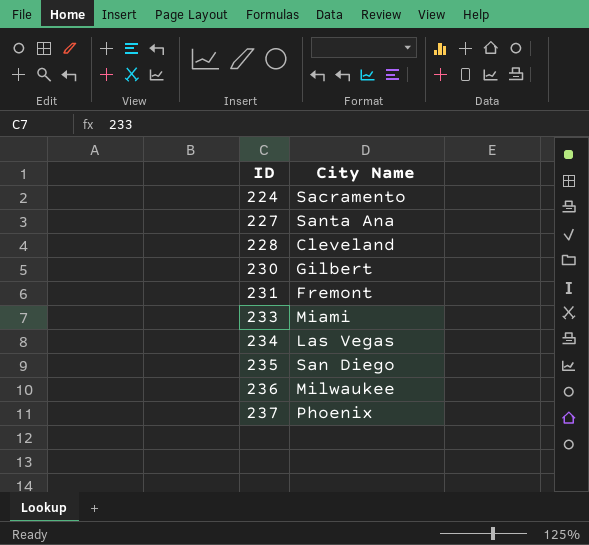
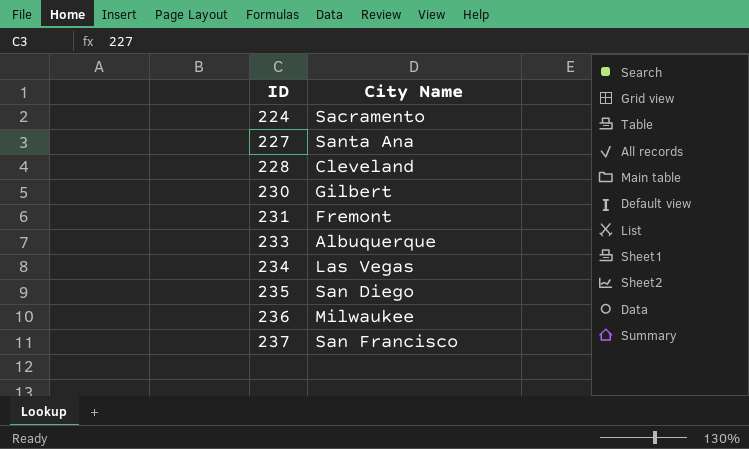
233 | City Name: Miami -> Albuquerque
237 | City Name: Phoenix -> San Francisco

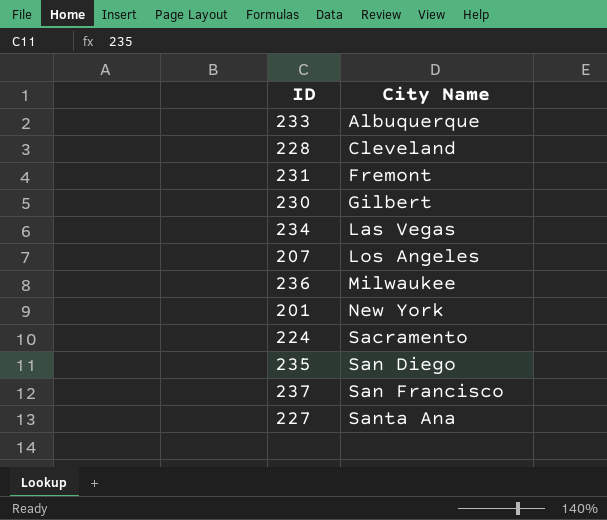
row order: ID ascending -> City Name ascending
row 207: none -> Los Angeles
row 201: none -> New York

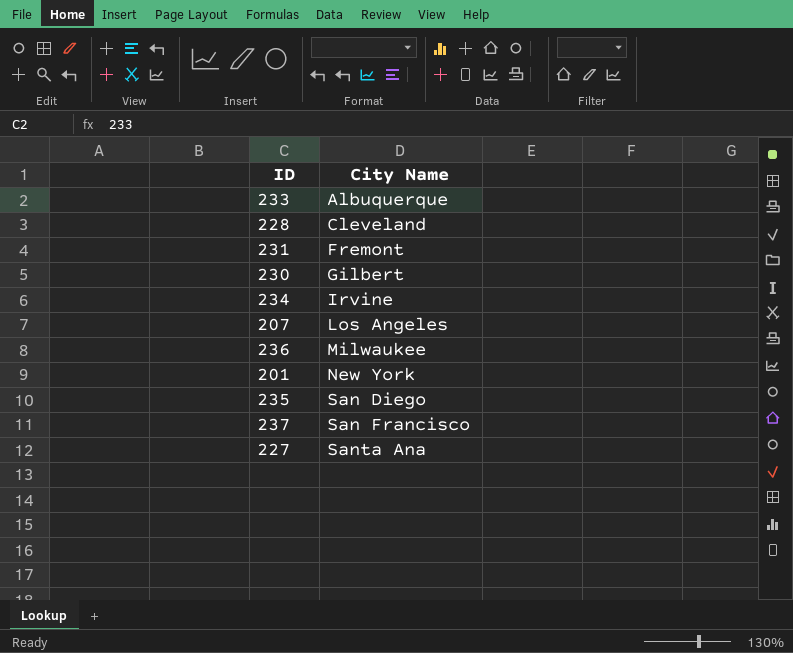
row 224: Sacramento -> none
234 | City Name: Las Vegas -> Irvine

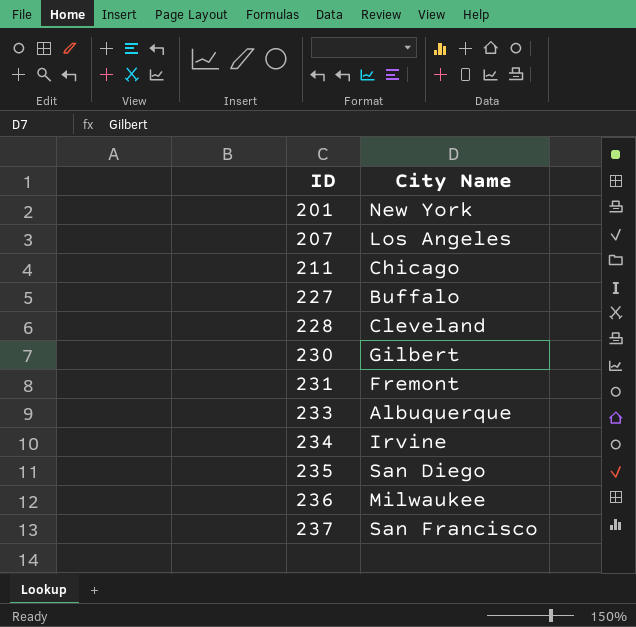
row order: City Name ascending -> ID ascending
row 211: none -> Chicago
227 | City Name: Santa Ana -> Buffalo

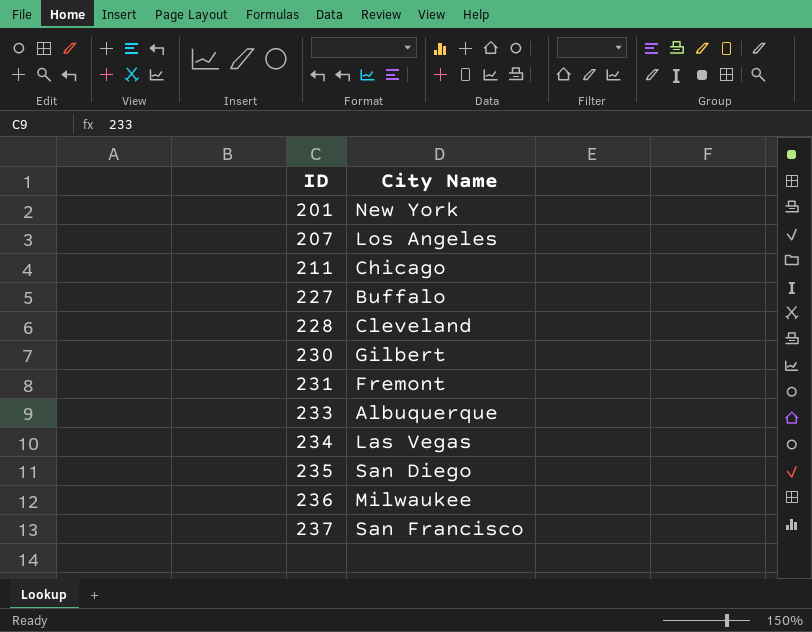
234 | City Name: Irvine -> Las Vegas

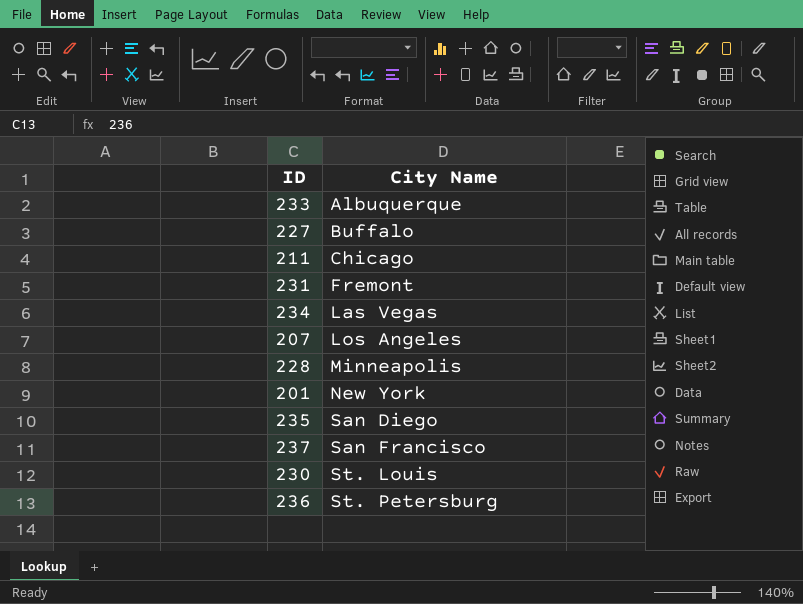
row order: ID ascending -> City Name ascending
228 | City Name: Cleveland -> Minneapolis
230 | City Name: Gilbert -> St. Louis
236 | City Name: Milwaukee -> St. Petersburg

